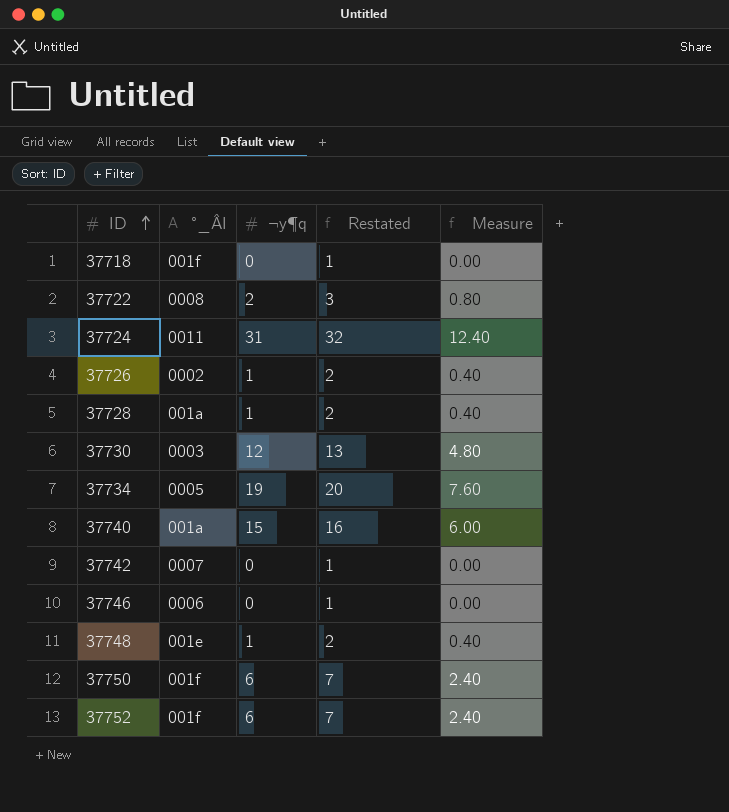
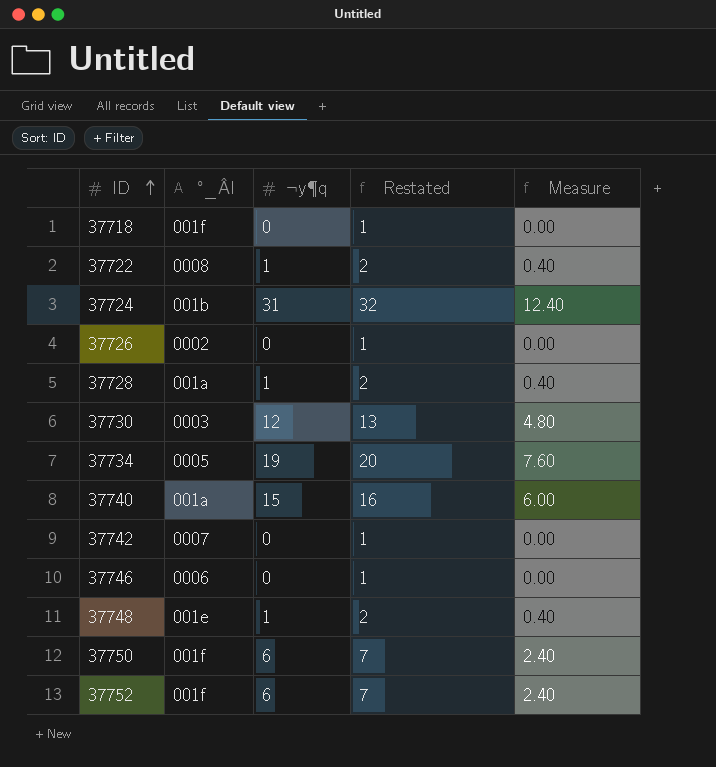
37722 | ¬y¶q: 2 -> 1
37722 | Restated: 3 -> 2
37722 | Measure: 0.80 -> 0.40
37724 | °_ÂI: 0011 -> 001b
37726 | ¬y¶q: 1 -> 0
37726 | Restated: 2 -> 1
37726 | Measure: 0.40 -> 0.00

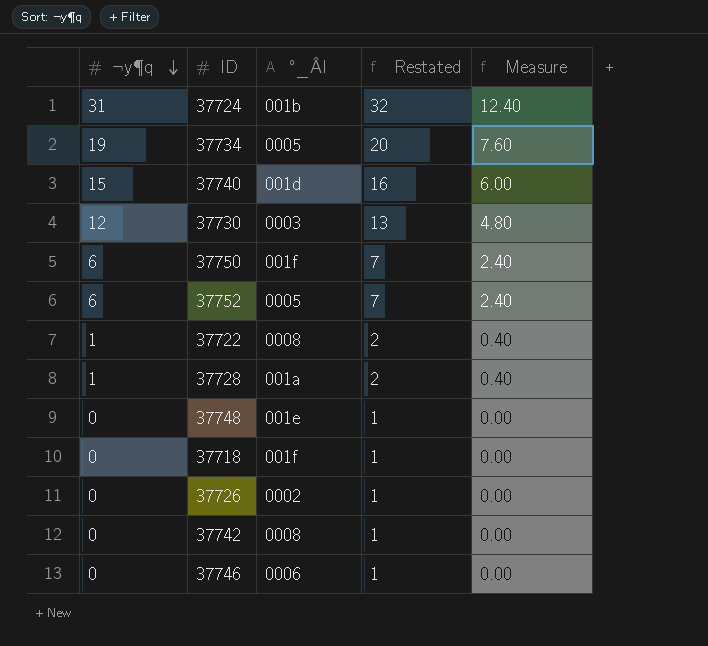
row order: ID ascending -> ¬y¶q descending
column ¬y¶q | position: 3 -> 1
37740 | °_ÂI: 001a -> 001d
37752 | °_ÂI: 001f -> 0005
37748 | ¬y¶q: 1 -> 0
37748 | Restated: 2 -> 1
37748 | Measure: 0.40 -> 0.00
37742 | °_ÂI: 0007 -> 0008

